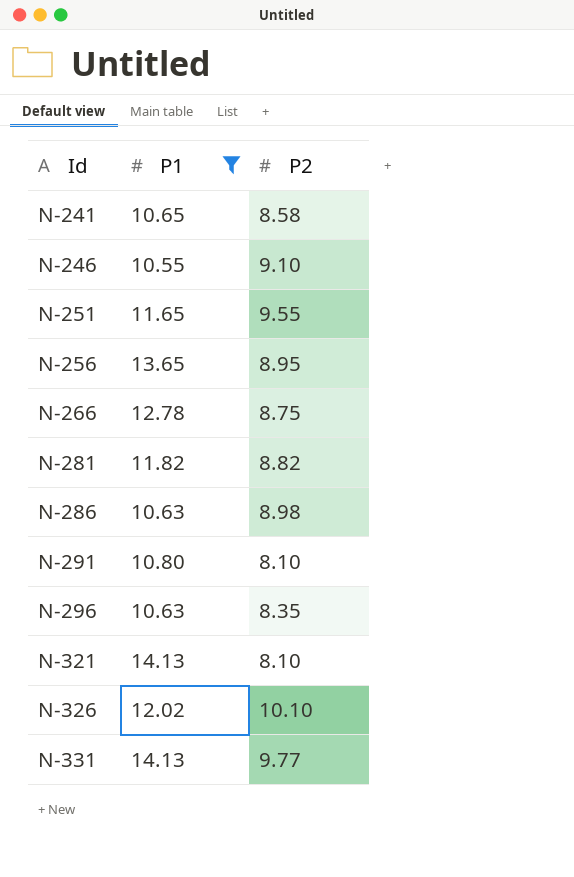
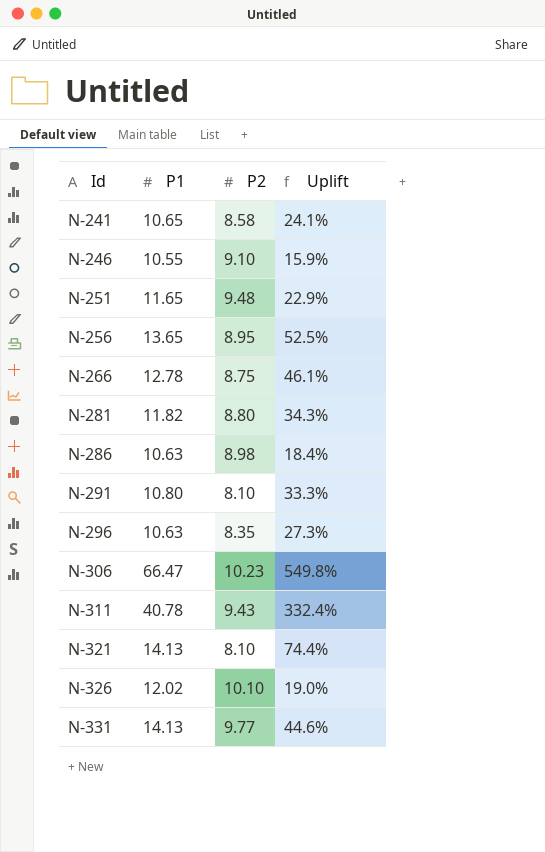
filter: P1 <= 14.13 -> none
column Uplift | formula: none -> ([P1] - [P2]) / [P2]
N-251 | P2: 9.55 -> 9.48
N-281 | P2: 8.82 -> 8.80

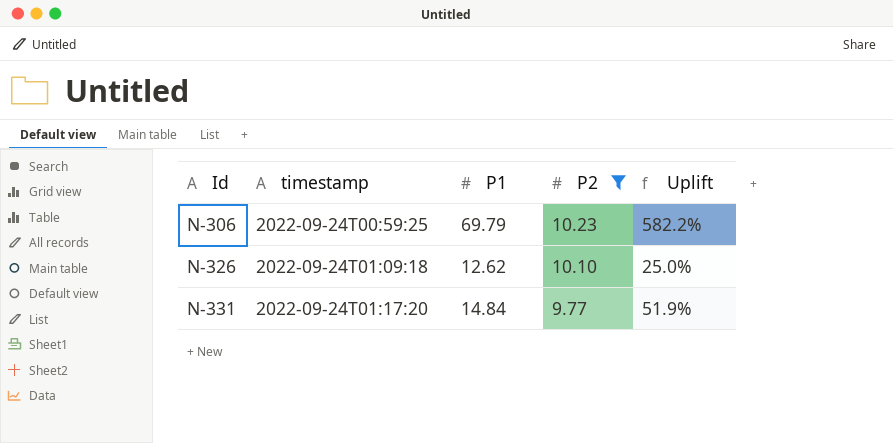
filter: none -> P2 >= 9.77
column timestamp | position: none -> 2
N-306 | P1: 66.47 -> 69.79
N-306 | Uplift: 549.8% -> 582.2%
N-326 | P1: 12.02 -> 12.62
N-326 | Uplift: 19.0% -> 25.0%
N-331 | P1: 14.13 -> 14.84
N-331 | Uplift: 44.6% -> 51.9%

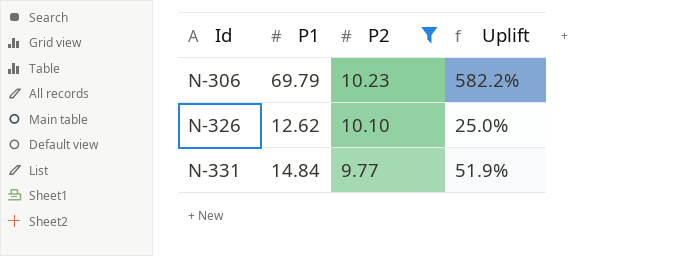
column timestamp | position: 2 -> none

